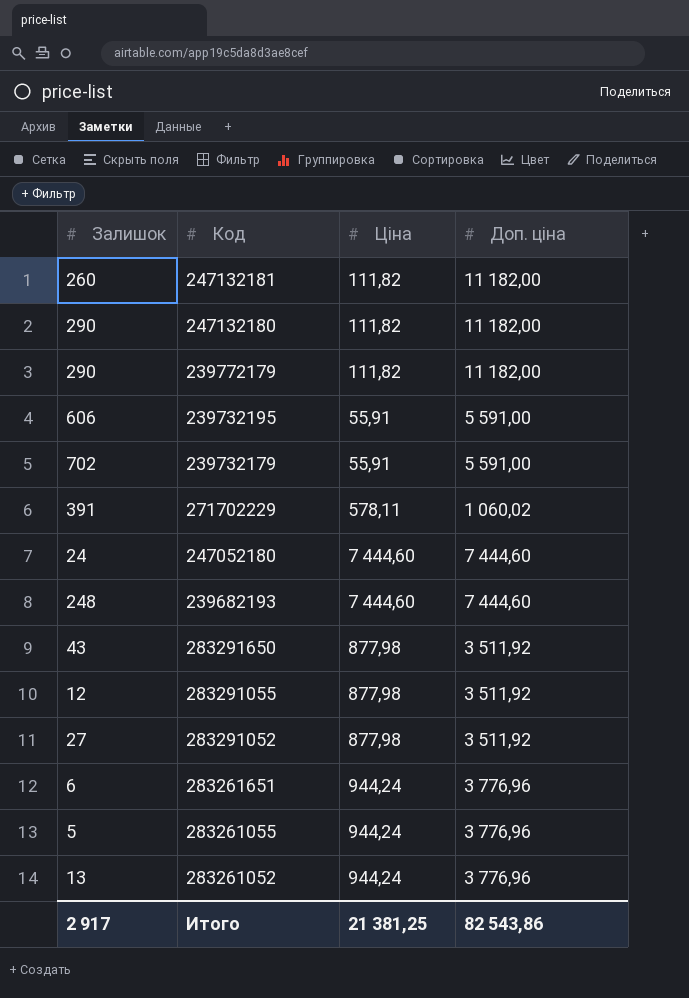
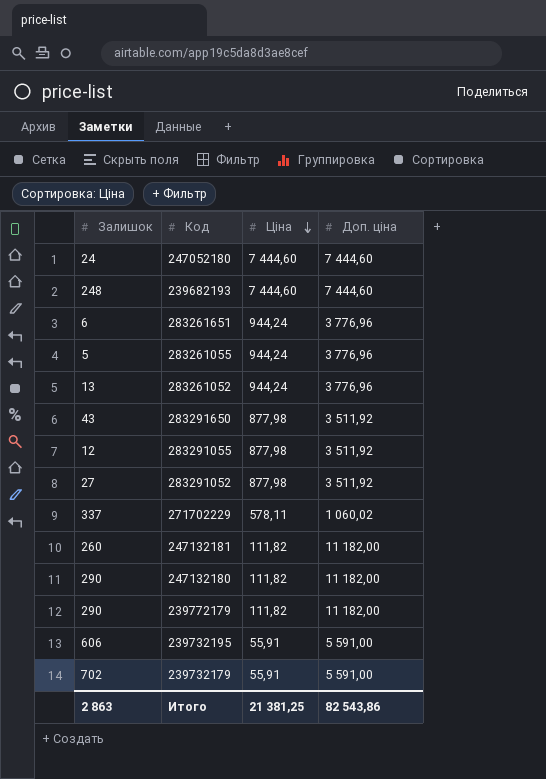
row order: none -> Ціна descending
271702229 | Залишок: 391 -> 337
Итого | Залишок: 2 917 -> 2 863

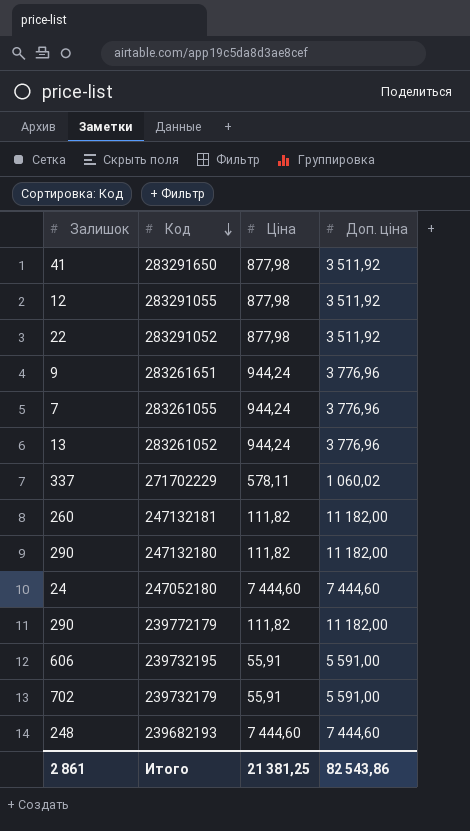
row order: Ціна descending -> Код descending
283291650 | Залишок: 43 -> 41
283291052 | Залишок: 27 -> 22
283261651 | Залишок: 6 -> 9
283261055 | Залишок: 5 -> 7
Итого | Залишок: 2 863 -> 2 861

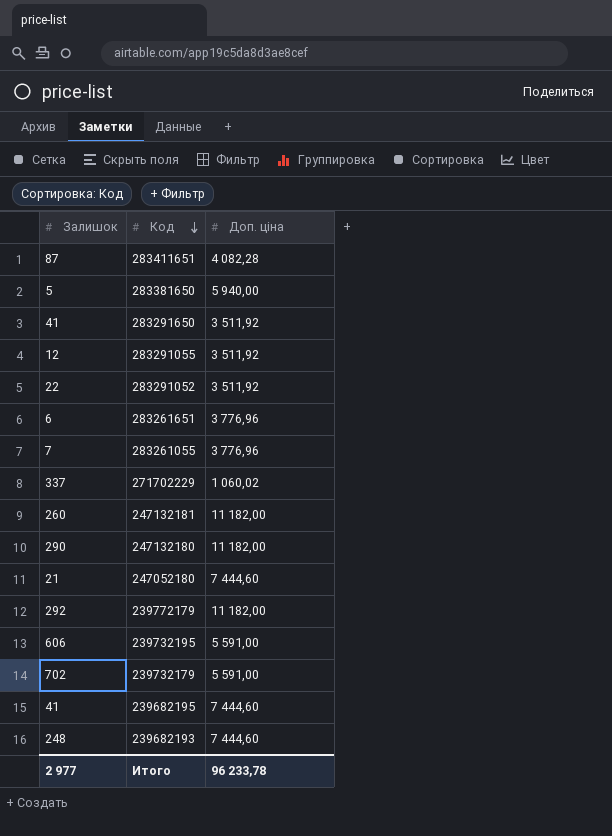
column Ціна | position: 3 -> none
row 283261052: 13 | 944,24 | 3 776,96 -> none
row 283411651: none -> 87 | 4 082,28
row 283381650: none -> 5 | 5 940,00
283261651 | Залишок: 9 -> 6
247052180 | Залишок: 24 -> 21
239772179 | Залишок: 290 -> 292
row 239682195: none -> 41 | 7 444,60
Итого | Залишок: 2 861 -> 2 977
Итого | Доп. ціна: 82 543,86 -> 96 233,78

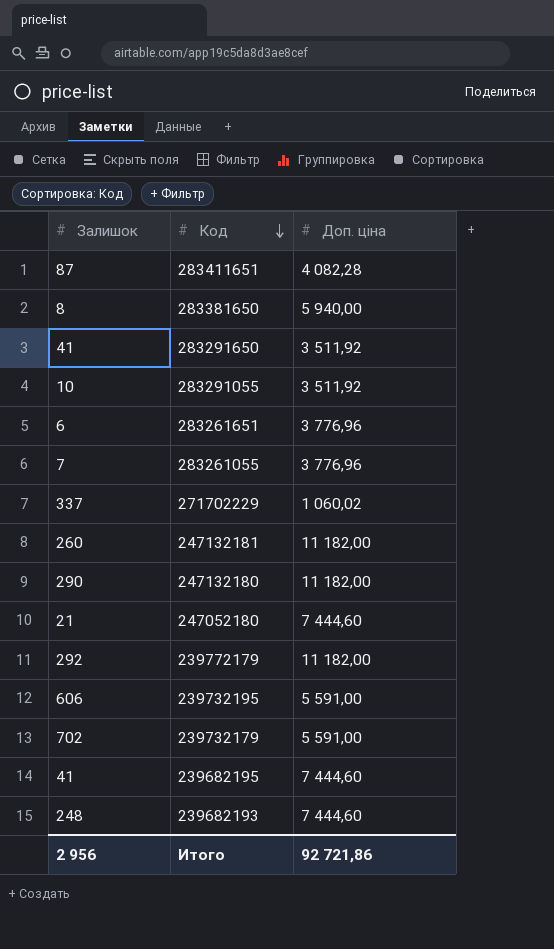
row 283291052: 22 | 3 511,92 -> none
283381650 | Залишок: 5 -> 8
283291055 | Залишок: 12 -> 10
Итого | Залишок: 2 977 -> 2 956
Итого | Доп. ціна: 96 233,78 -> 92 721,86

